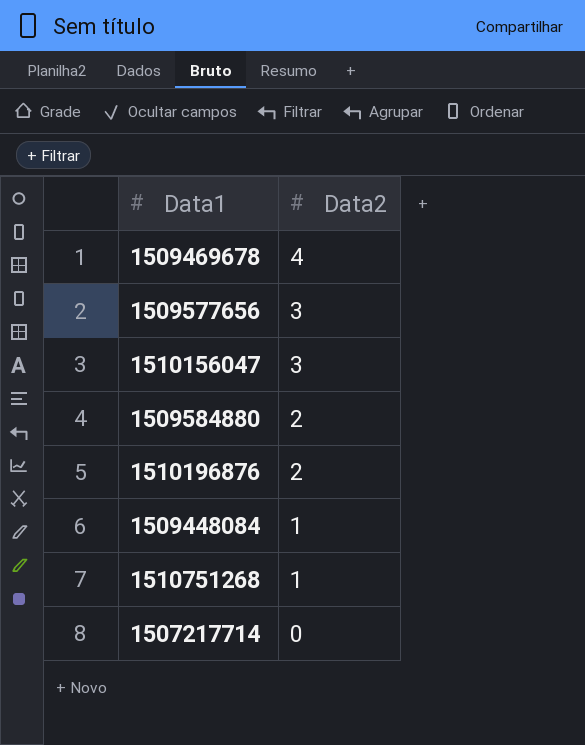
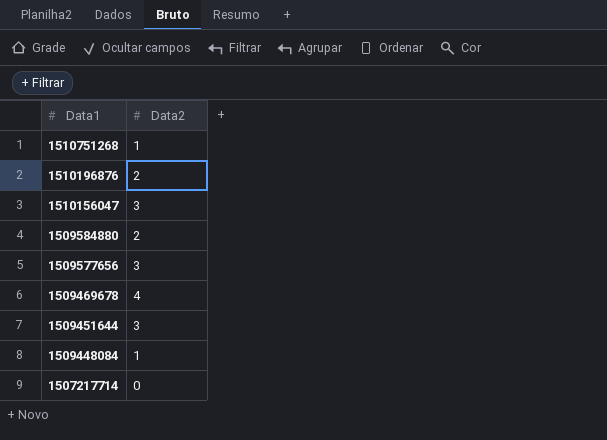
row order: Data2 descending -> Data1 descending
row 1509451644: none -> 3

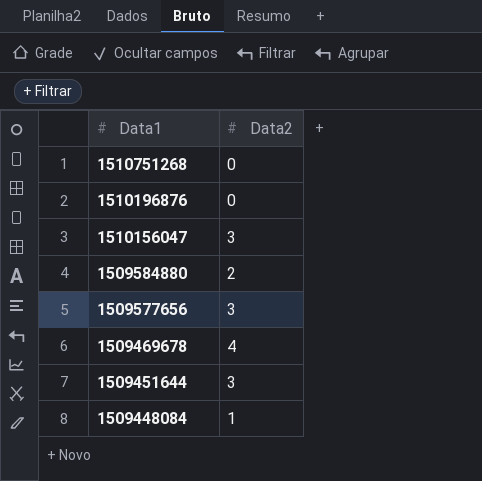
row 1507217714: 0 -> none
1510751268 | Data2: 1 -> 0
1510196876 | Data2: 2 -> 0

